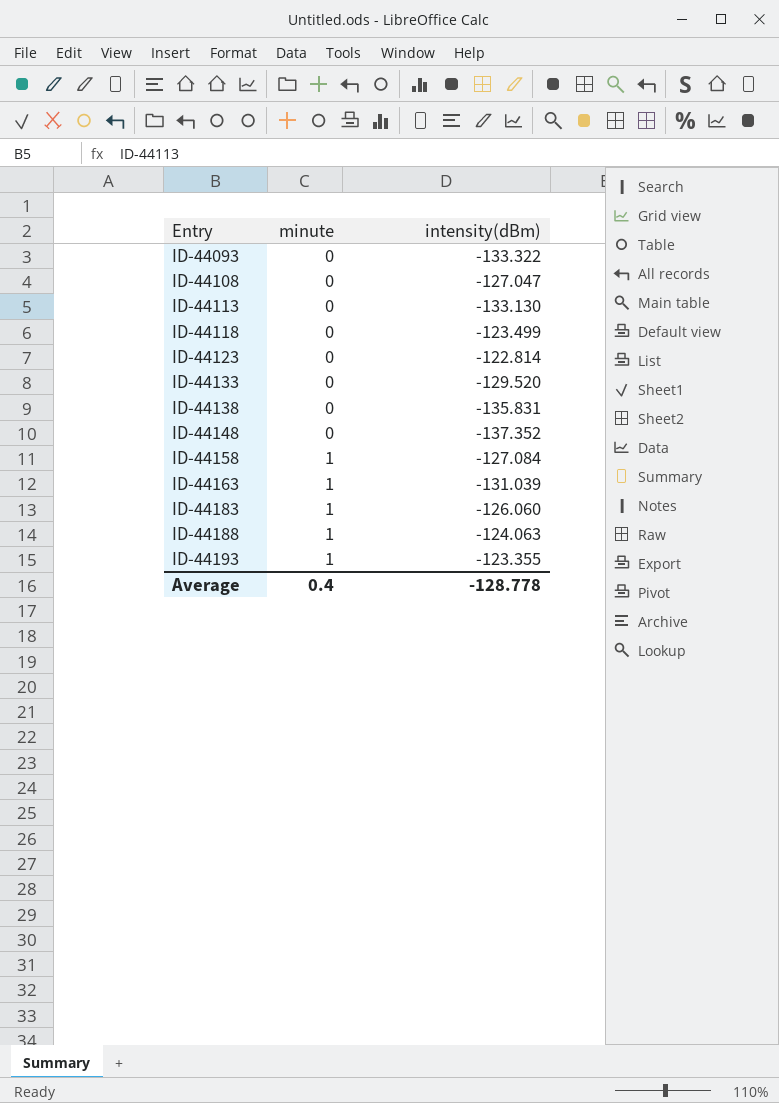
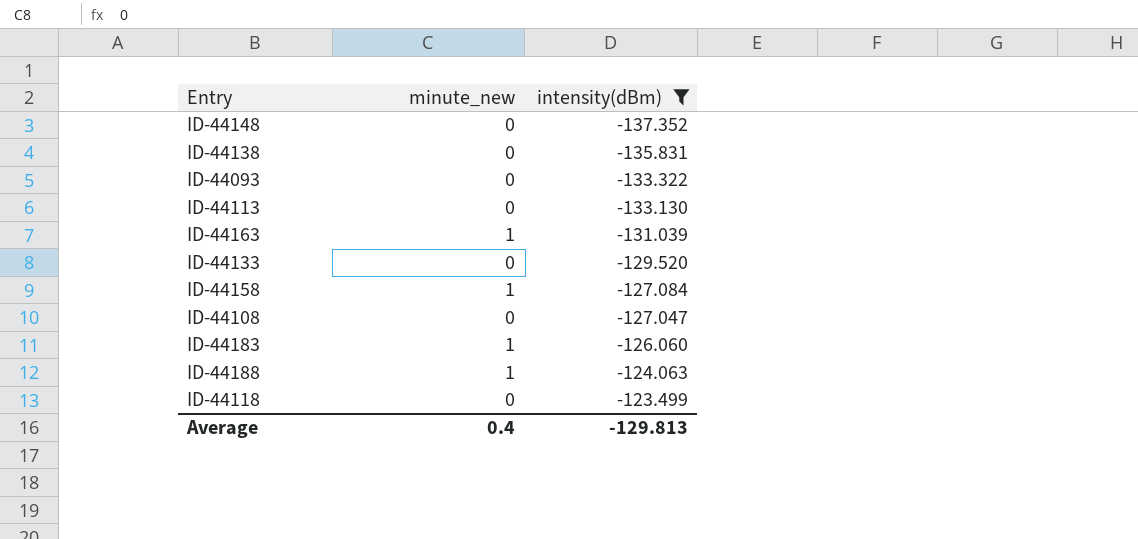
filter: none -> intensity(dBm) <= -123.499
row order: Entry ascending -> intensity(dBm) ascending
column name: minute -> minute_new
Average | intensity(dBm): -128.778 -> -129.813

